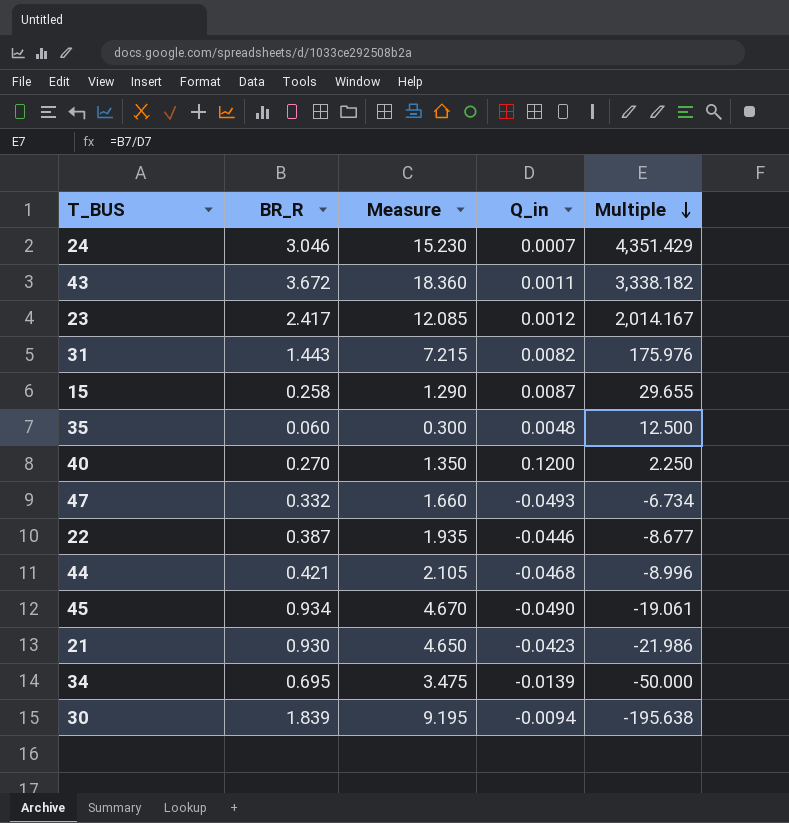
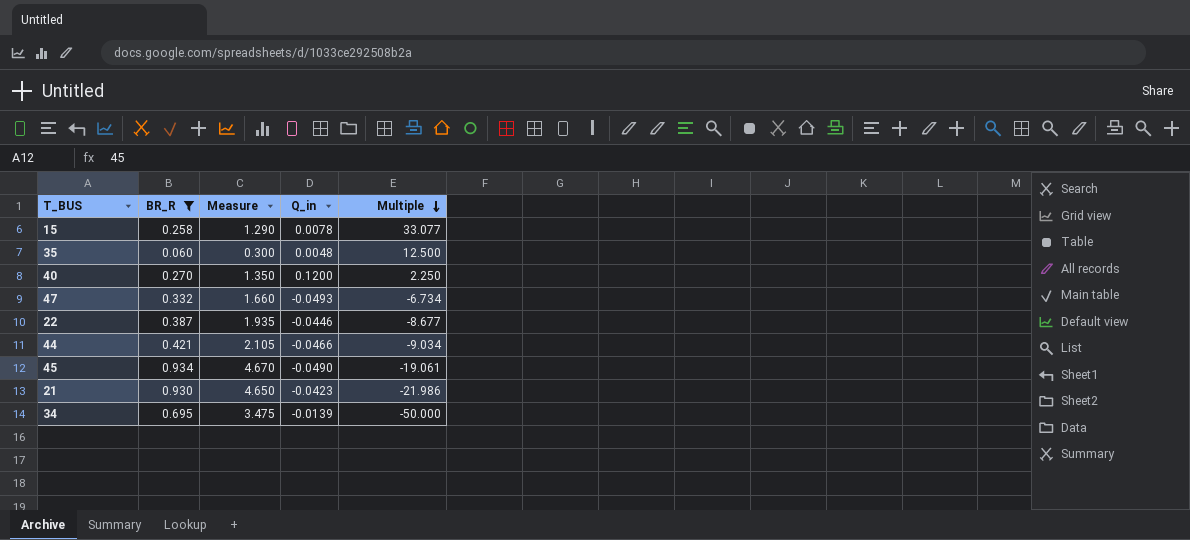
filter: none -> BR_R <= 0.934
15 | Q_in: 0.0087 -> 0.0078
15 | Multiple: 29.655 -> 33.077
44 | Q_in: -0.0468 -> -0.0466
44 | Multiple: -8.996 -> -9.034

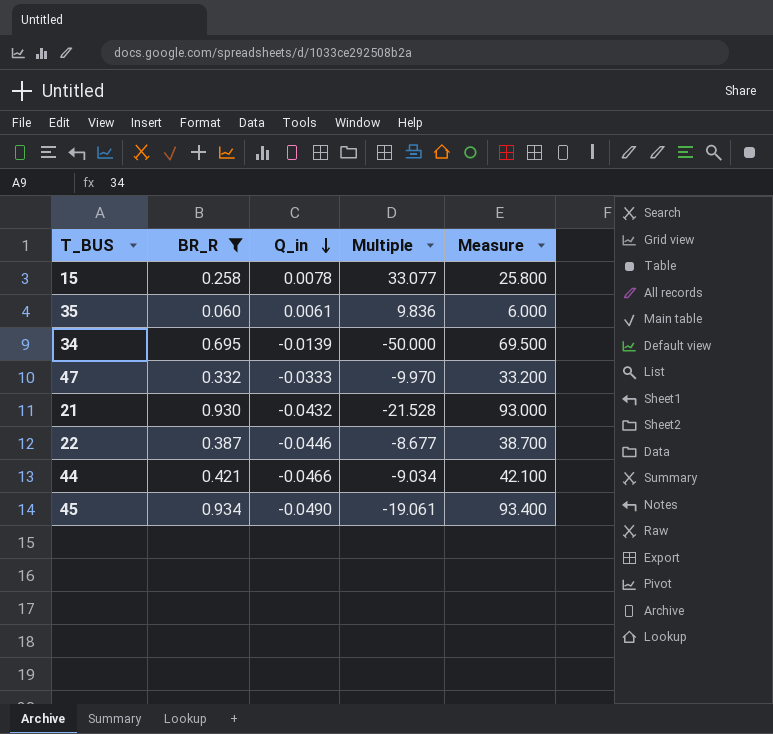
row order: Multiple descending -> Q_in descending
column Measure | formula: [BR_R] * 5 -> [BR_R] * 100
column Measure | position: 3 -> 5
row 40: 0.270 | 1.350 | 0.1200 | 2.250 -> none
35 | Q_in: 0.0048 -> 0.0061
35 | Multiple: 12.500 -> 9.836
47 | Q_in: -0.0493 -> -0.0333
47 | Multiple: -6.734 -> -9.970
21 | Q_in: -0.0423 -> -0.0432
21 | Multiple: -21.986 -> -21.528

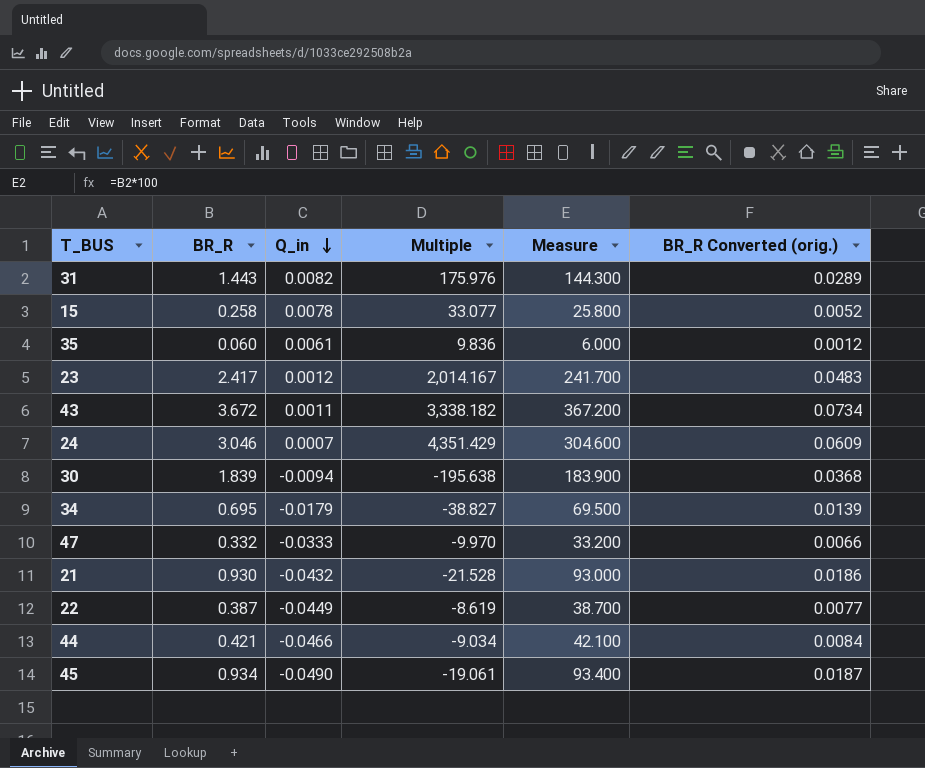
filter: BR_R <= 0.934 -> none
column BR_R Converted (orig.) | formula: none -> [BR_R] * 0.02
34 | Q_in: -0.0139 -> -0.0179
34 | Multiple: -50.000 -> -38.827
22 | Q_in: -0.0446 -> -0.0449
22 | Multiple: -8.677 -> -8.619

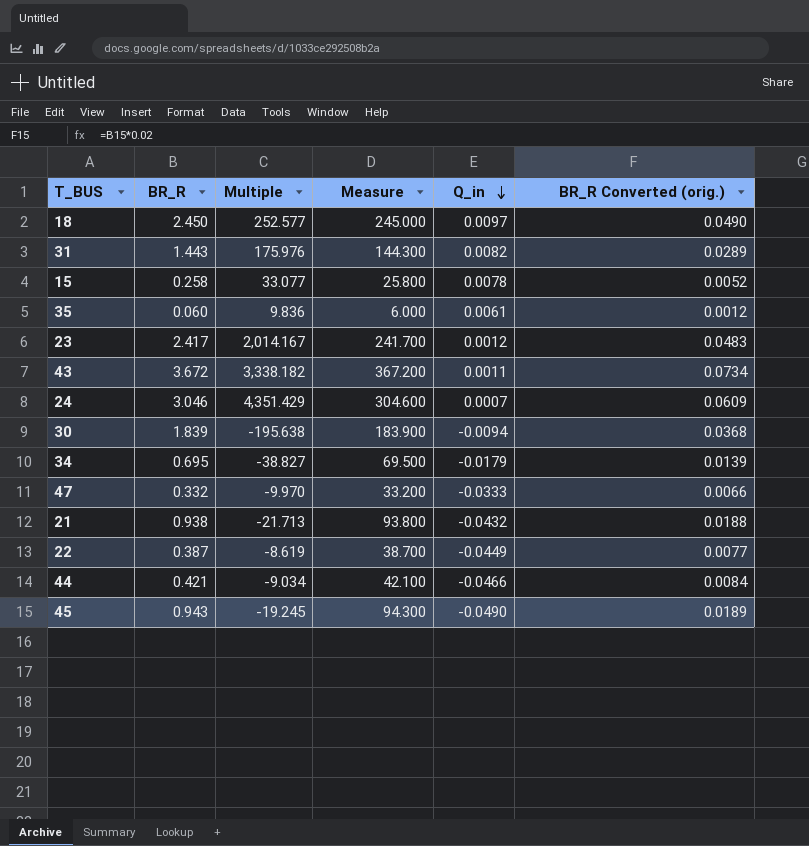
column Q_in | position: 3 -> 5
row 18: none -> 2.450 | 252.577 | 245.000 | 0.0097 | 0.0490
21 | BR_R: 0.930 -> 0.938
21 | Multiple: -21.528 -> -21.713
21 | Measure: 93.000 -> 93.800
21 | BR_R Converted (orig.): 0.0186 -> 0.0188
45 | BR_R: 0.934 -> 0.943
45 | Multiple: -19.061 -> -19.245
45 | Measure: 93.400 -> 94.300
45 | BR_R Converted (orig.): 0.0187 -> 0.0189

